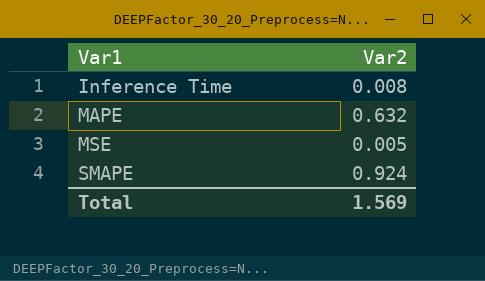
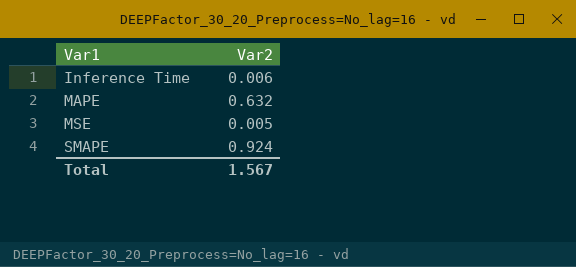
Inference Time | Var2: 0.008 -> 0.006
Total | Var2: 1.569 -> 1.567

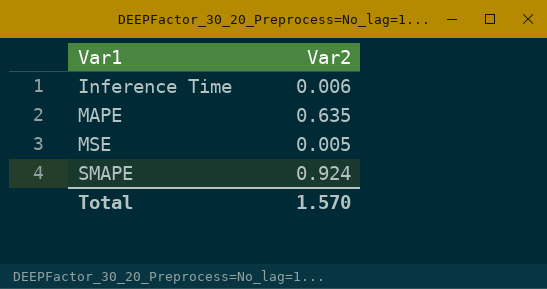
MAPE | Var2: 0.632 -> 0.635
Total | Var2: 1.567 -> 1.570

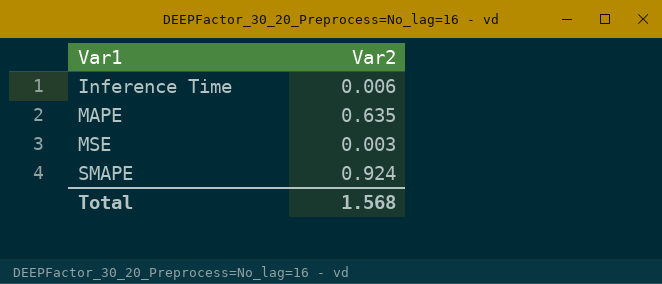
MSE | Var2: 0.005 -> 0.003
Total | Var2: 1.570 -> 1.568

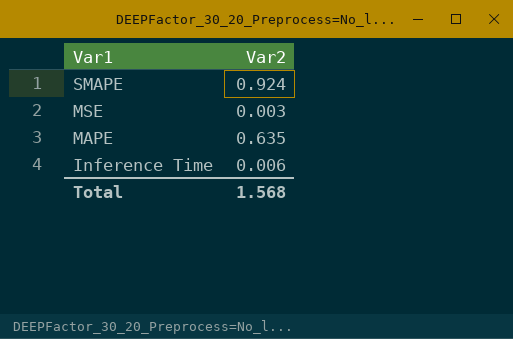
row order: Var1 ascending -> Var1 descending

